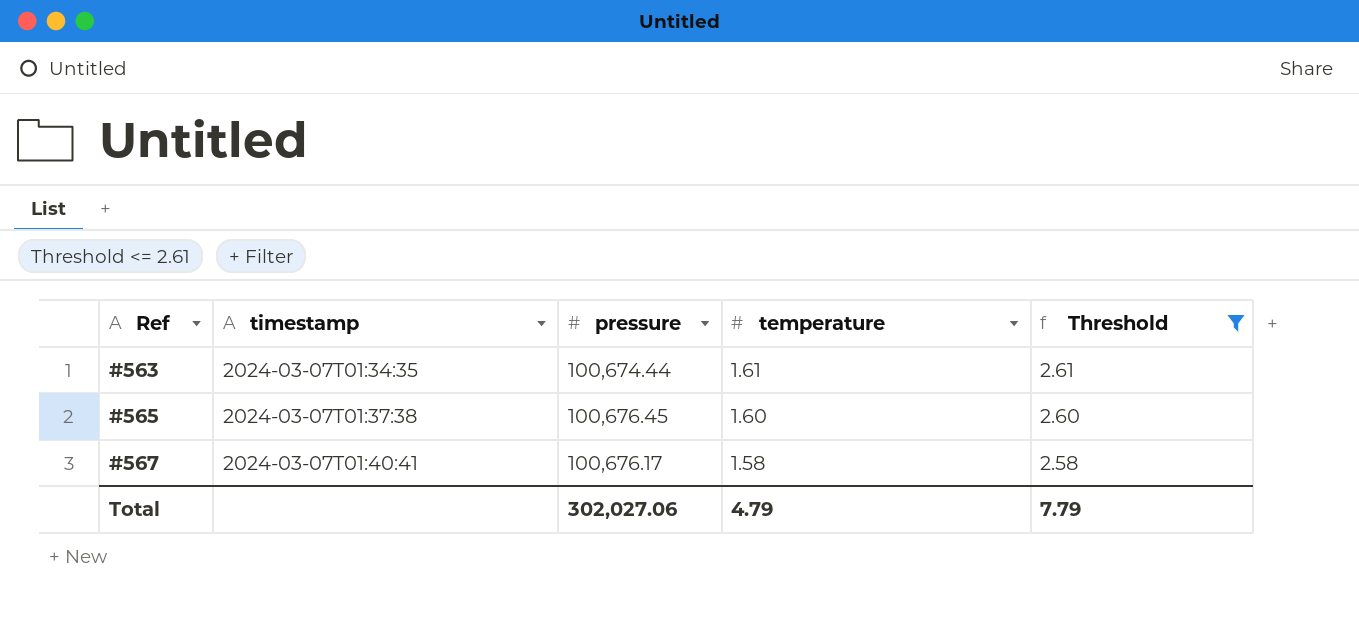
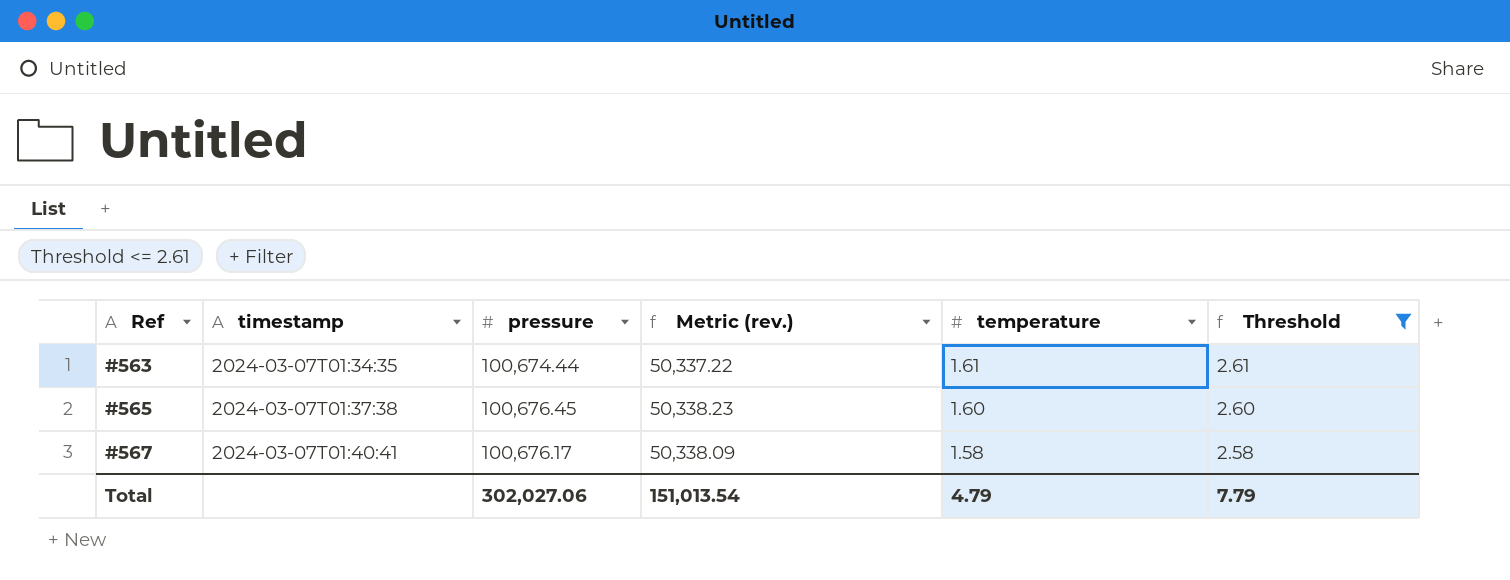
column Metric (rev.) | formula: none -> [pressure] * 0.5

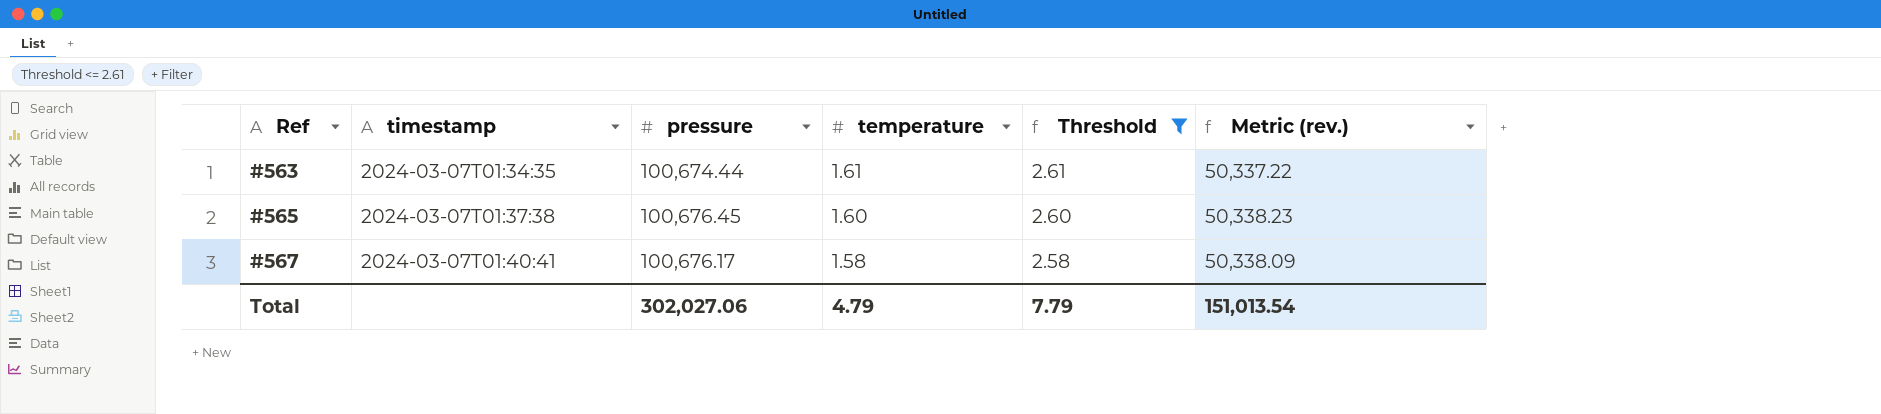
column Metric (rev.) | position: 4 -> 6

